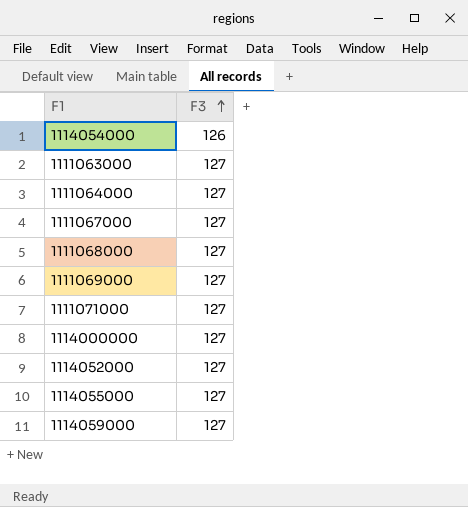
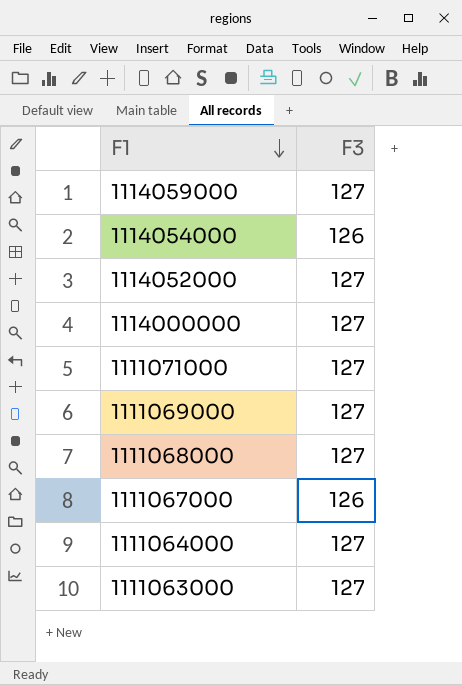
row order: F3 ascending -> F1 descending
row 1114055000: 127 -> none
1111067000 | F3: 127 -> 126

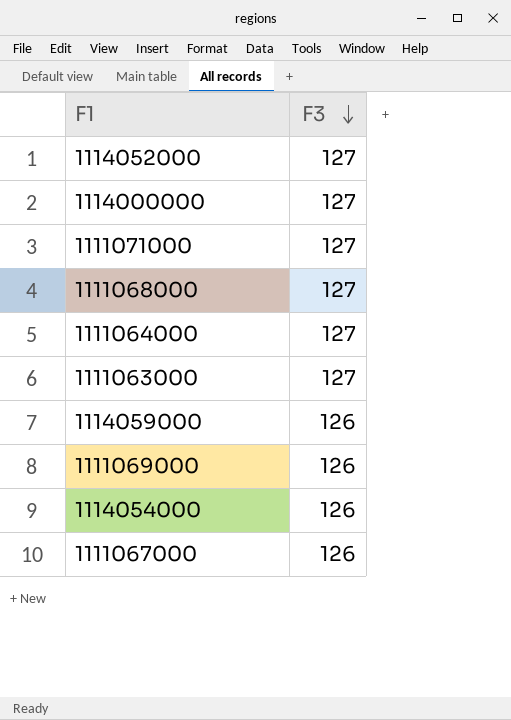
row order: F1 descending -> F3 descending
1114059000 | F3: 127 -> 126
1111069000 | F3: 127 -> 126

